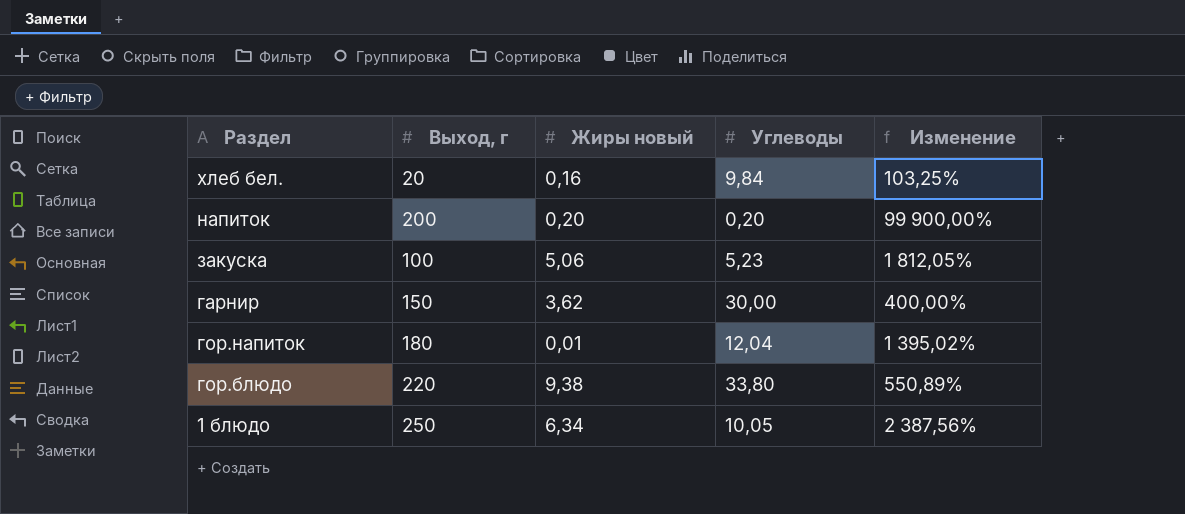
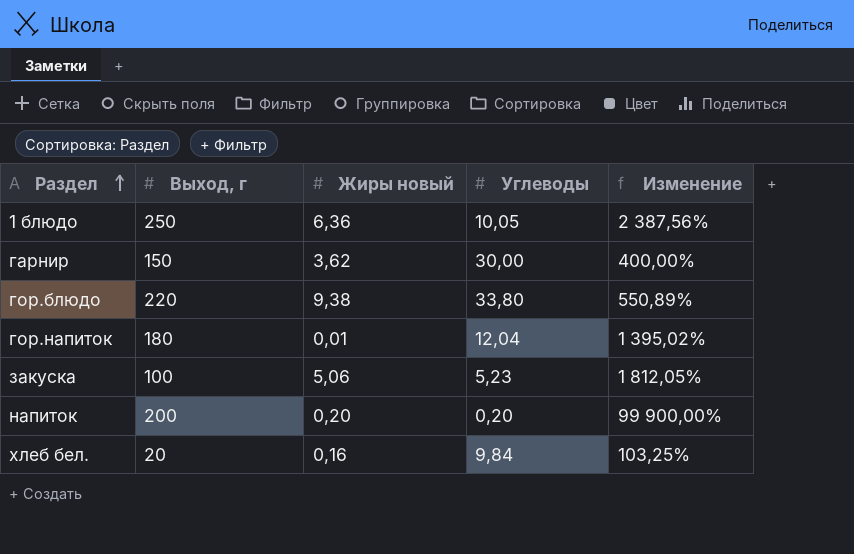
row order: none -> Раздел ascending
1 блюдо | Жиры новый: 6,34 -> 6,36

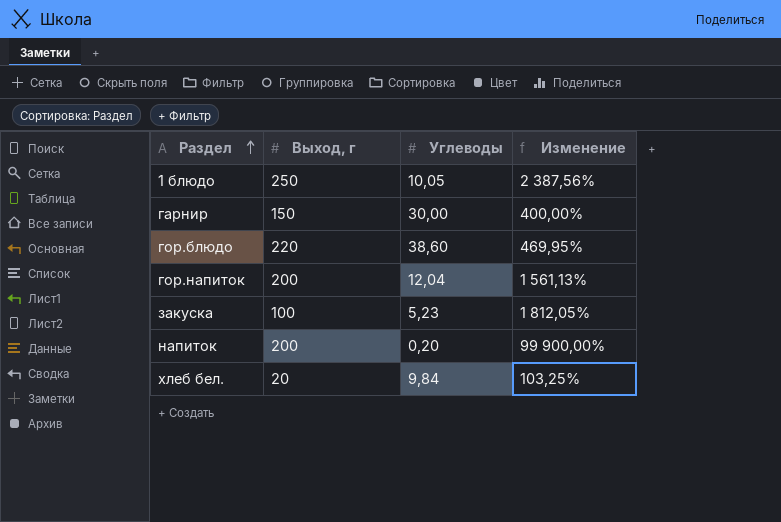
column Жиры новый | position: 3 -> none
гор.блюдо | Углеводы: 33,80 -> 38,60
гор.блюдо | Изменение: 550,89% -> 469,95%
гор.напиток | Выход, г: 180 -> 200
гор.напиток | Изменение: 1 395,02% -> 1 561,13%

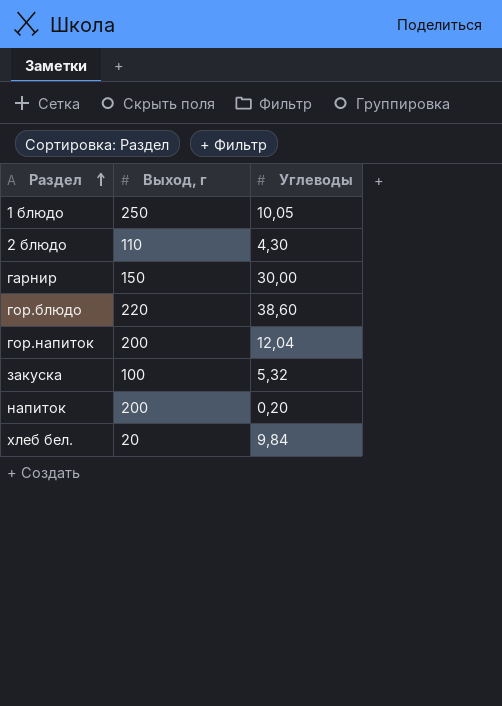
column Изменение | formula: ([Выход, г] - [Углеводы]) / [Углеводы] -> none
row 2 блюдо: none -> 110 | 4,30
закуска | Углеводы: 5,23 -> 5,32

